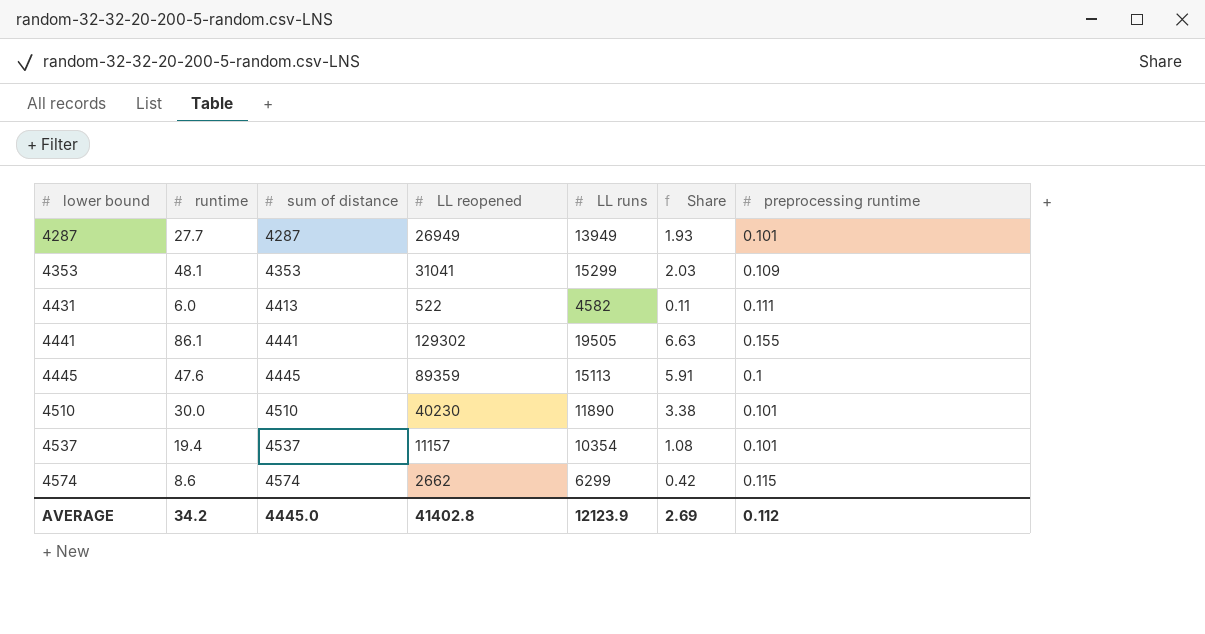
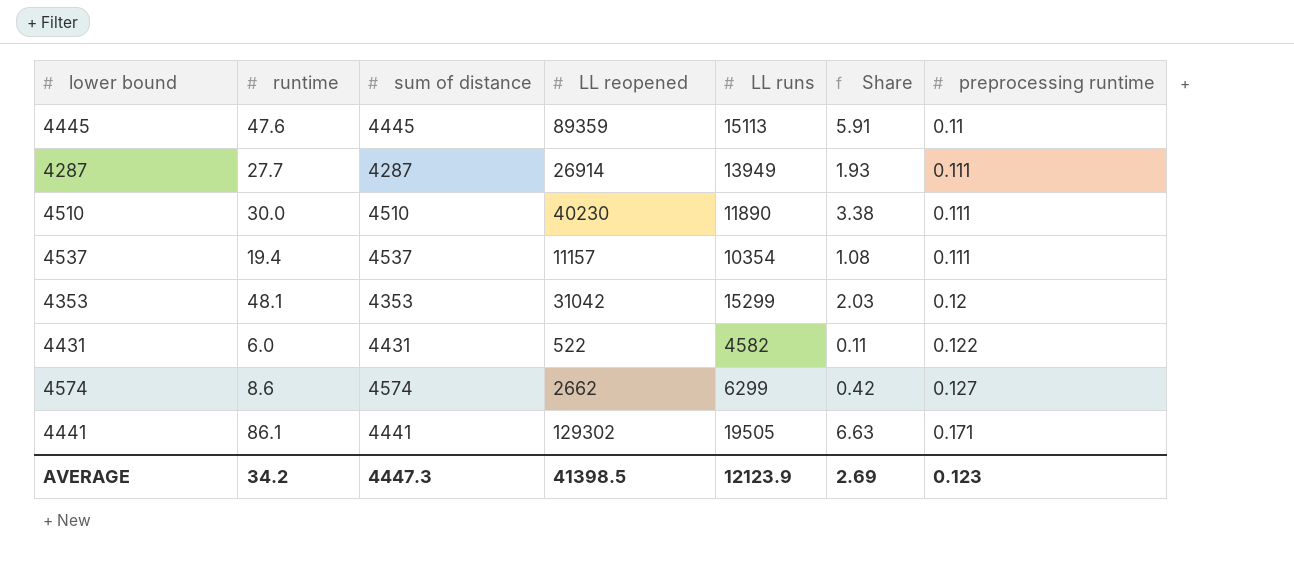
row order: lower bound ascending -> preprocessing runtime ascending
4445 | preprocessing runtime: 0.1 -> 0.11
4287 | LL reopened: 26949 -> 26914
4287 | preprocessing runtime: 0.101 -> 0.111
4510 | preprocessing runtime: 0.101 -> 0.111
4537 | preprocessing runtime: 0.101 -> 0.111
4353 | LL reopened: 31041 -> 31042
4353 | preprocessing runtime: 0.109 -> 0.12
4431 | sum of distance: 4413 -> 4431
4431 | preprocessing runtime: 0.111 -> 0.122
4574 | preprocessing runtime: 0.115 -> 0.127
4441 | preprocessing runtime: 0.155 -> 0.171
AVERAGE | sum of distance: 4445.0 -> 4447.3
AVERAGE | LL reopened: 41402.8 -> 41398.5
AVERAGE | preprocessing runtime: 0.112 -> 0.123

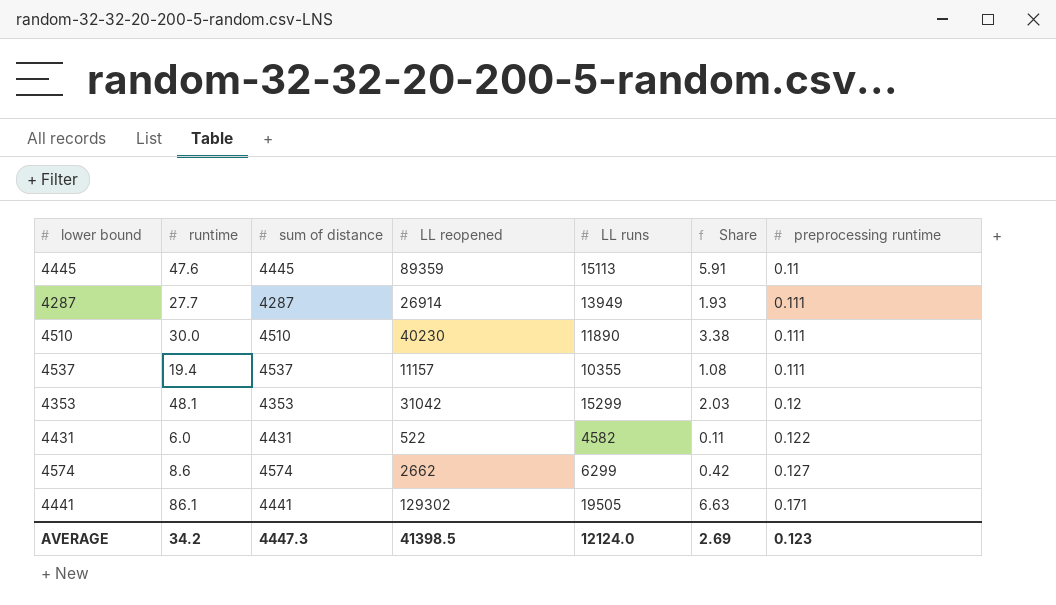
4537 | LL runs: 10354 -> 10355
AVERAGE | LL runs: 12123.9 -> 12124.0

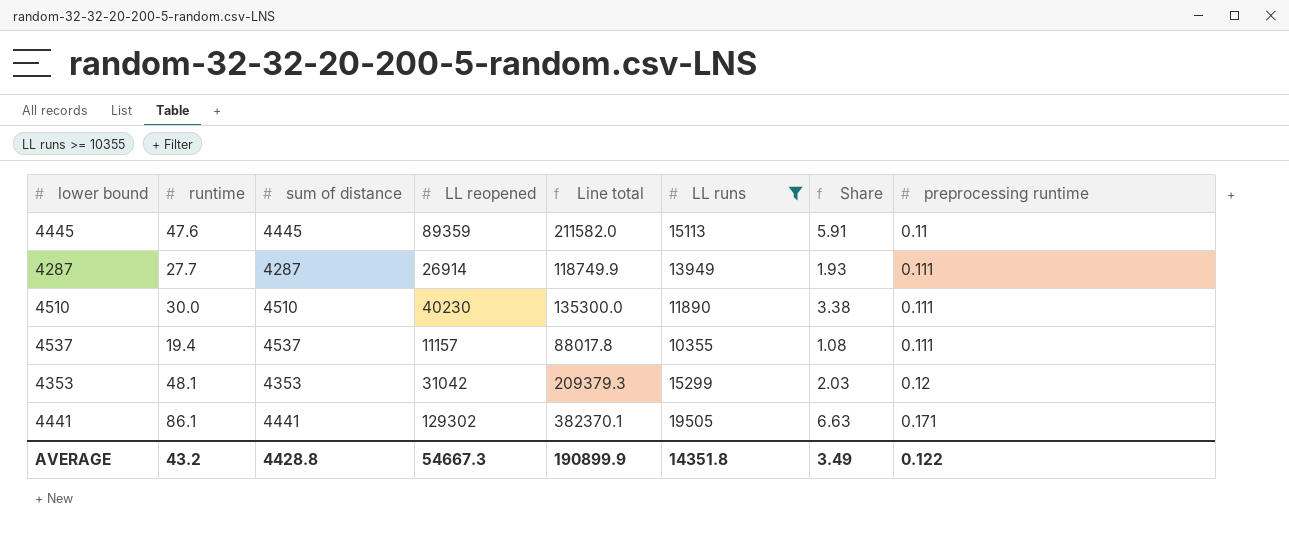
filter: none -> LL runs >= 10355
column Line total | formula: none -> [runtime] * [sum of distance]
AVERAGE | runtime: 34.2 -> 43.2
AVERAGE | sum of distance: 4447.3 -> 4428.8
AVERAGE | LL reopened: 41398.5 -> 54667.3
AVERAGE | LL runs: 12124.0 -> 14351.8
AVERAGE | Share: 2.69 -> 3.49
AVERAGE | preprocessing runtime: 0.123 -> 0.122

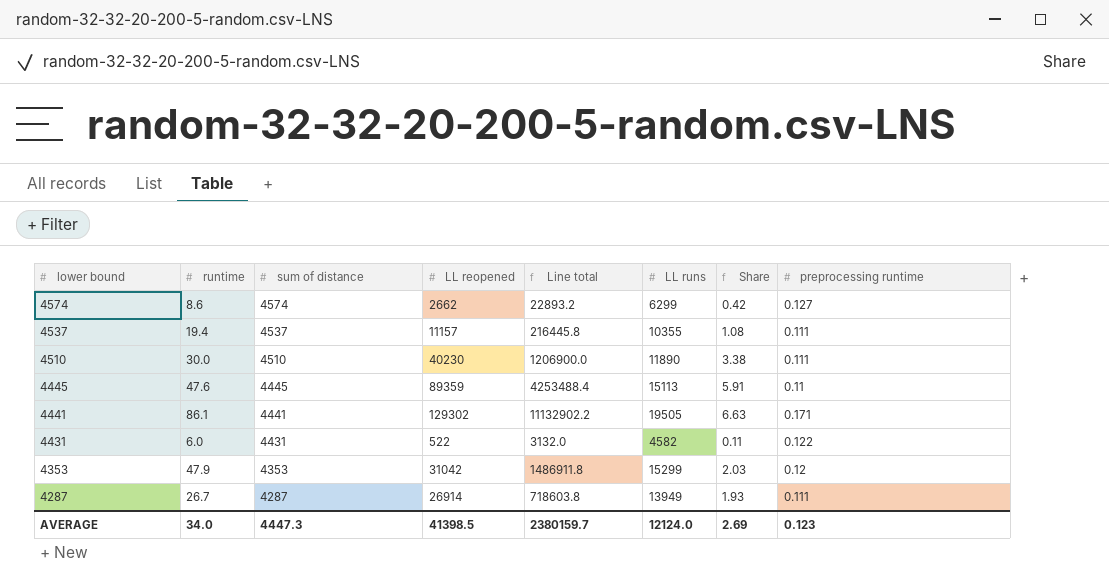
filter: LL runs >= 10355 -> none
row order: preprocessing runtime ascending -> lower bound descending
column Line total | formula: [runtime] * [sum of distance] -> [runtime] * [LL reopened]
4353 | runtime: 48.1 -> 47.9
4287 | runtime: 27.7 -> 26.7
AVERAGE | runtime: 43.2 -> 34.0
AVERAGE | sum of distance: 4428.8 -> 4447.3
AVERAGE | LL reopened: 54667.3 -> 41398.5
AVERAGE | Line total: 190899.9 -> 2380159.7
AVERAGE | LL runs: 14351.8 -> 12124.0
AVERAGE | Share: 3.49 -> 2.69
AVERAGE | preprocessing runtime: 0.122 -> 0.123

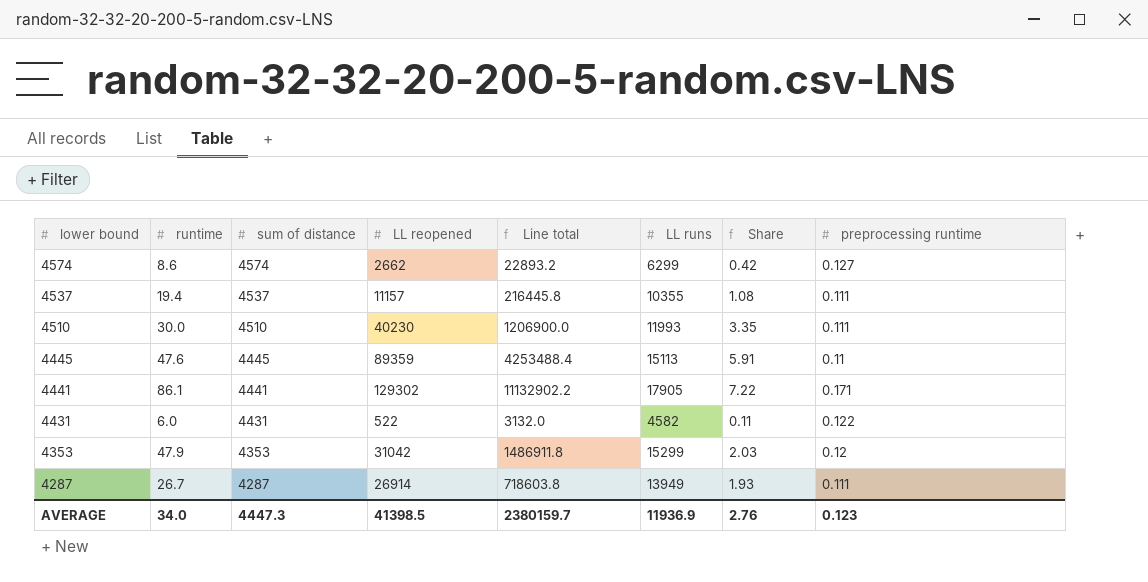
4510 | LL runs: 11890 -> 11993
4510 | Share: 3.38 -> 3.35
4441 | LL runs: 19505 -> 17905
4441 | Share: 6.63 -> 7.22
AVERAGE | LL runs: 12124.0 -> 11936.9
AVERAGE | Share: 2.69 -> 2.76

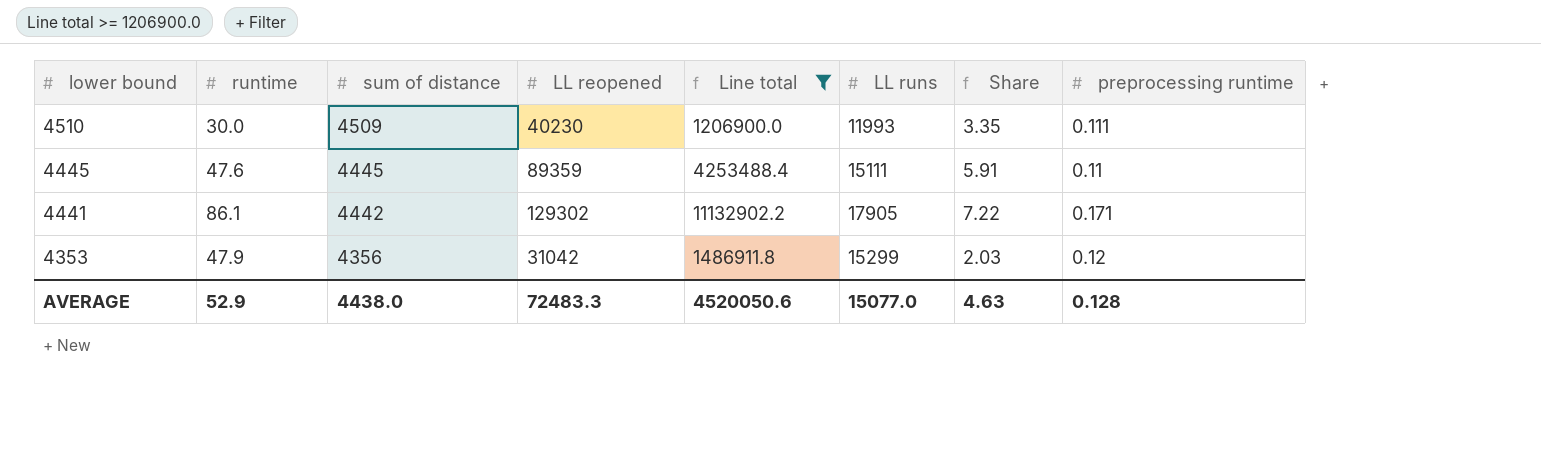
filter: none -> Line total >= 1206900.0
4510 | sum of distance: 4510 -> 4509
4445 | LL runs: 15113 -> 15111
4441 | sum of distance: 4441 -> 4442
4353 | sum of distance: 4353 -> 4356
AVERAGE | runtime: 34.0 -> 52.9
AVERAGE | sum of distance: 4447.3 -> 4438.0
AVERAGE | LL reopened: 41398.5 -> 72483.3
AVERAGE | Line total: 2380159.7 -> 4520050.6
AVERAGE | LL runs: 11936.9 -> 15077.0
AVERAGE | Share: 2.76 -> 4.63
AVERAGE | preprocessing runtime: 0.123 -> 0.128

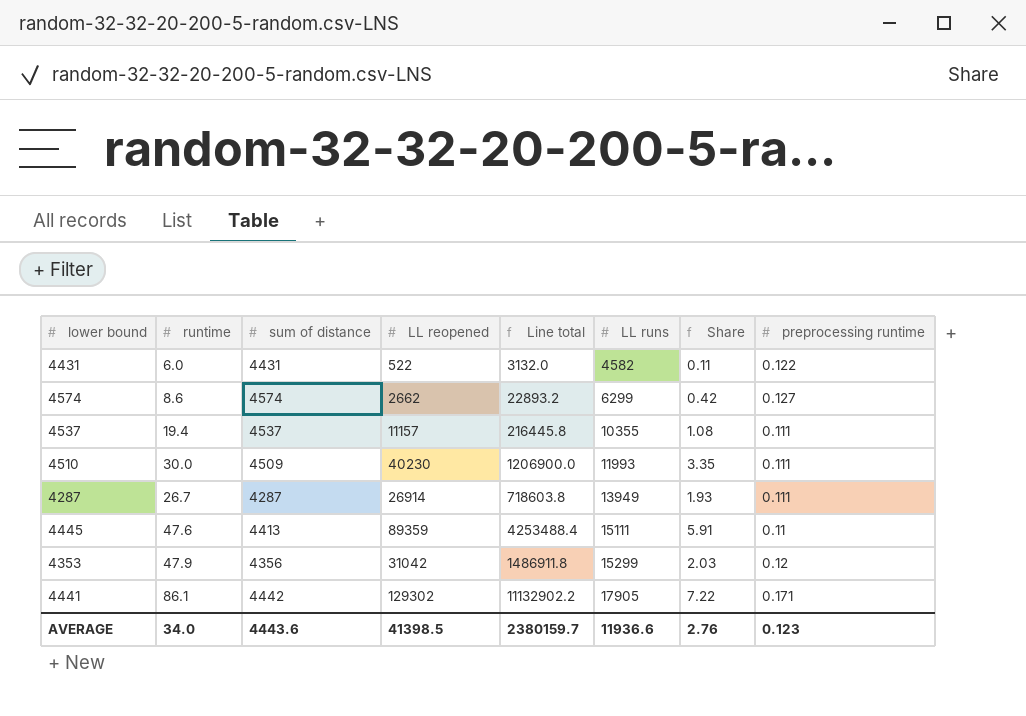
filter: Line total >= 1206900.0 -> none
row order: lower bound descending -> LL runs ascending
4445 | sum of distance: 4445 -> 4413
AVERAGE | runtime: 52.9 -> 34.0
AVERAGE | sum of distance: 4438.0 -> 4443.6
AVERAGE | LL reopened: 72483.3 -> 41398.5
AVERAGE | Line total: 4520050.6 -> 2380159.7
AVERAGE | LL runs: 15077.0 -> 11936.6
AVERAGE | Share: 4.63 -> 2.76
AVERAGE | preprocessing runtime: 0.128 -> 0.123

